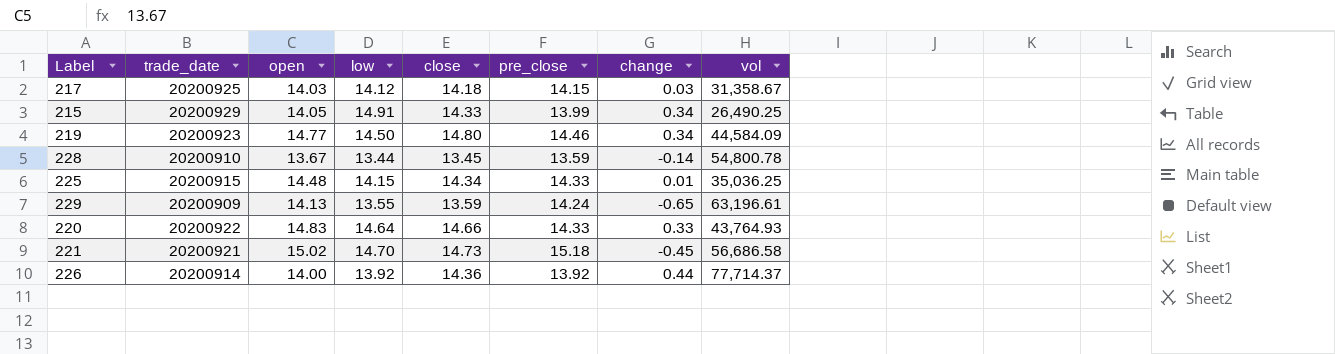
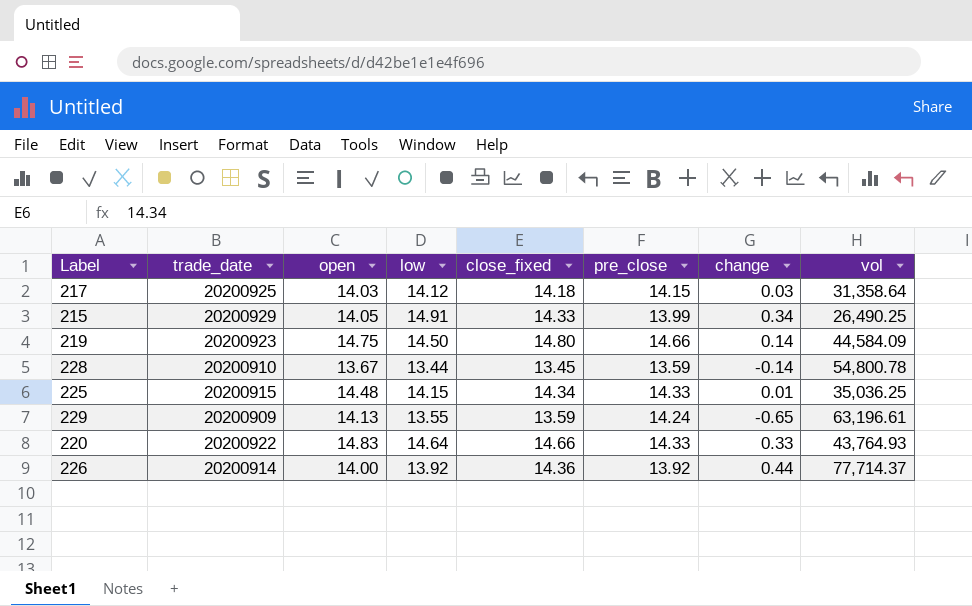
column name: close -> close_fixed
row 221: 20200921 | 15.02 | 14.70 | 14.73 | 15.18 | -0.45 | 56,686.58 -> none
217 | vol: 31,358.67 -> 31,358.64
219 | open: 14.77 -> 14.75
219 | pre_close: 14.46 -> 14.66
219 | change: 0.34 -> 0.14

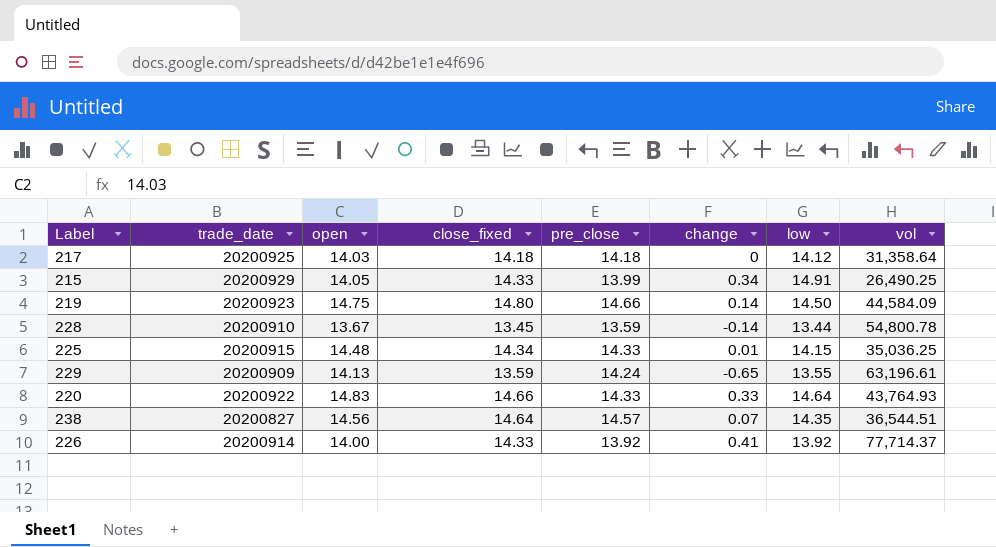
column low | position: 4 -> 7
217 | pre_close: 14.15 -> 14.18
217 | change: 0.03 -> 0
row 238: none -> 20200827 | 14.56 | 14.64 | 14.57 | 0.07 | 14.35 | 36,544.51
226 | close_fixed: 14.36 -> 14.33
226 | change: 0.44 -> 0.41

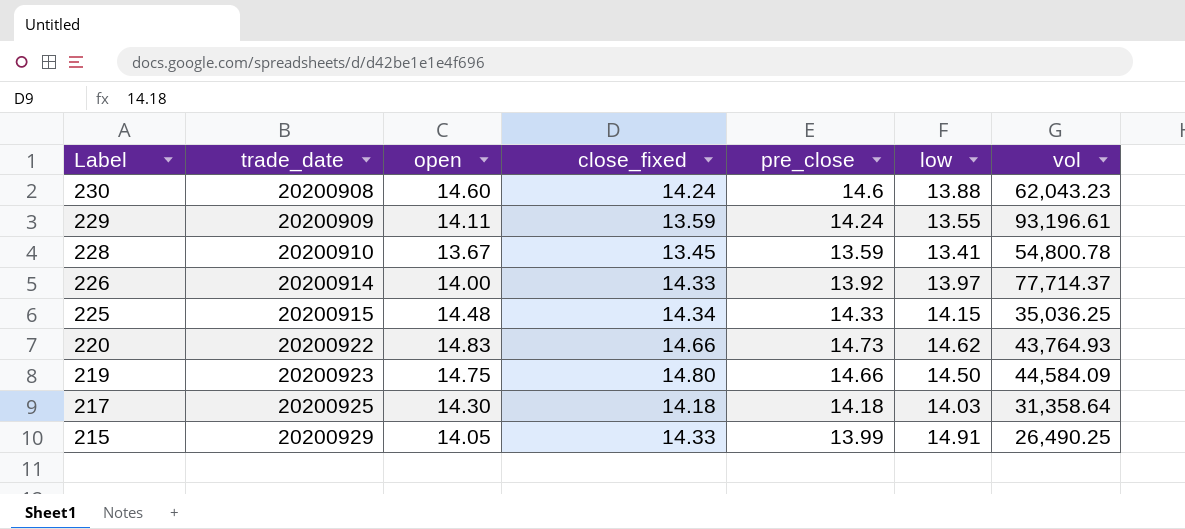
row order: none -> Label descending
column change | formula: [close_fixed] - [pre_close] -> none
row 238: 20200827 | 14.56 | 14.64 | 14.57 | 0.07 | 14.35 | 36,544.51 -> none
row 230: none -> 20200908 | 14.60 | 14.24 | 14.6 | 13.88 | 62,043.23
229 | open: 14.13 -> 14.11
229 | vol: 63,196.61 -> 93,196.61
228 | low: 13.44 -> 13.41
226 | low: 13.92 -> 13.97
220 | pre_close: 14.33 -> 14.73
220 | low: 14.64 -> 14.62
217 | open: 14.03 -> 14.30
217 | low: 14.12 -> 14.03

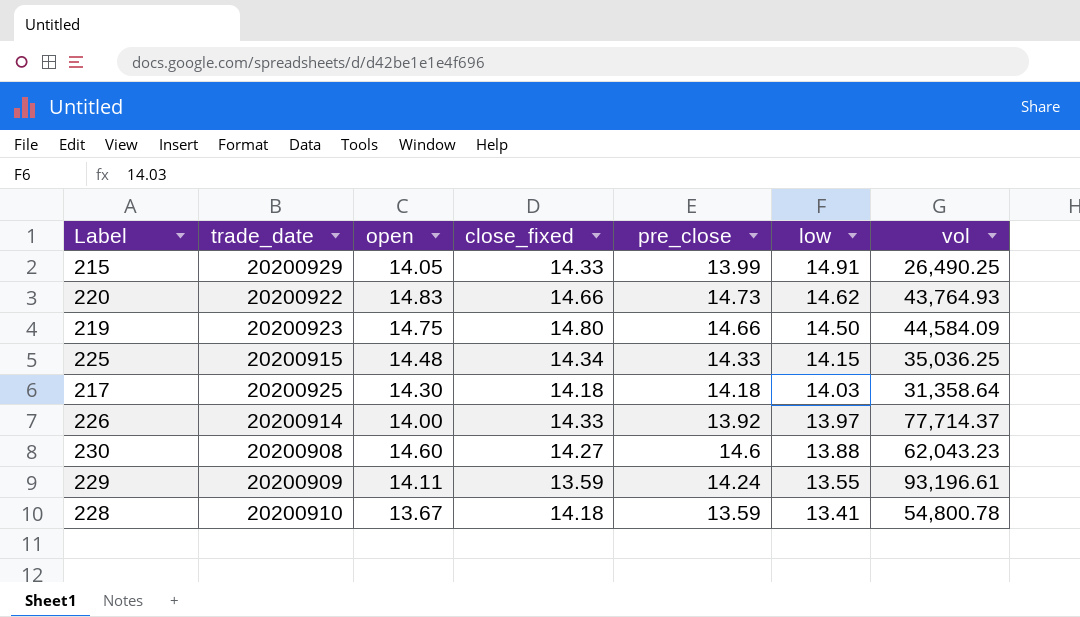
row order: Label descending -> low descending
230 | close_fixed: 14.24 -> 14.27
228 | close_fixed: 13.45 -> 14.18

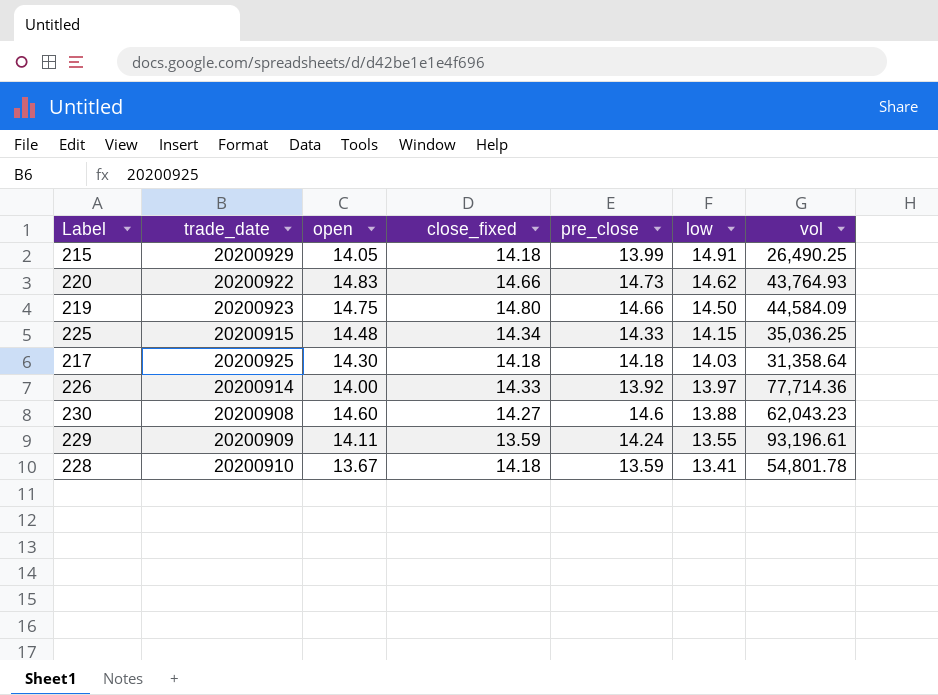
215 | close_fixed: 14.33 -> 14.18
226 | vol: 77,714.37 -> 77,714.36
228 | vol: 54,800.78 -> 54,801.78

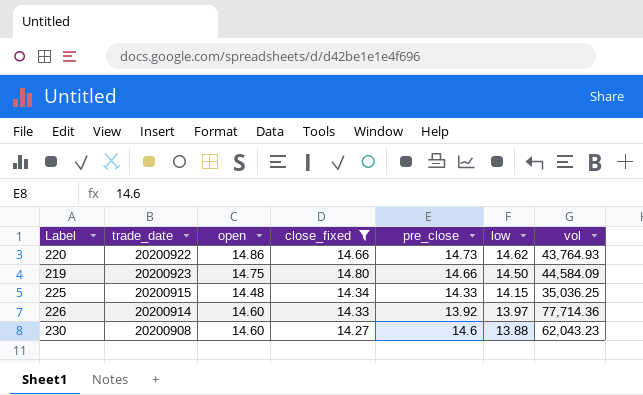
filter: none -> close_fixed >= 14.27
220 | open: 14.83 -> 14.86
226 | open: 14.00 -> 14.60

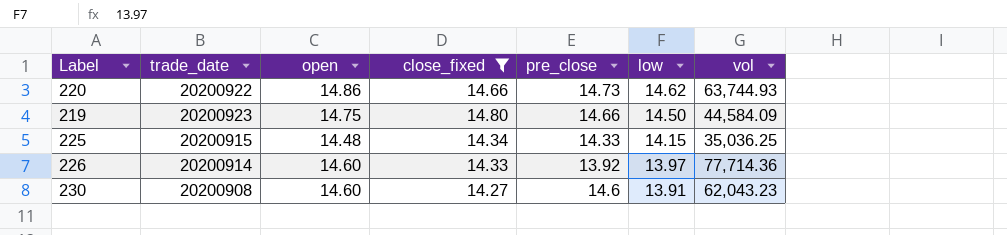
220 | vol: 43,764.93 -> 63,744.93
230 | low: 13.88 -> 13.91

